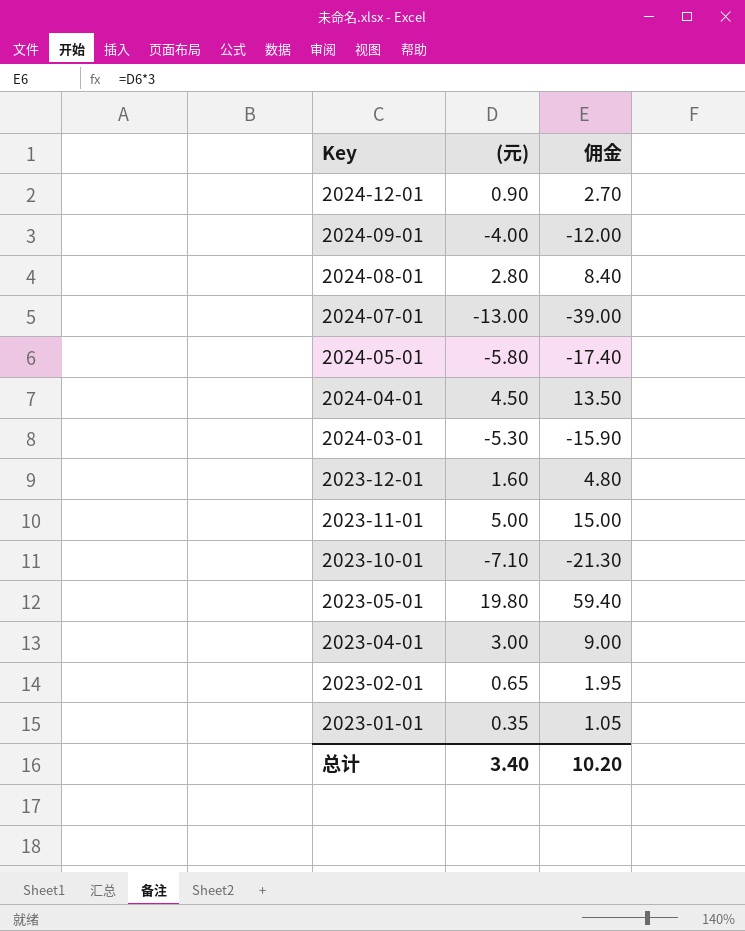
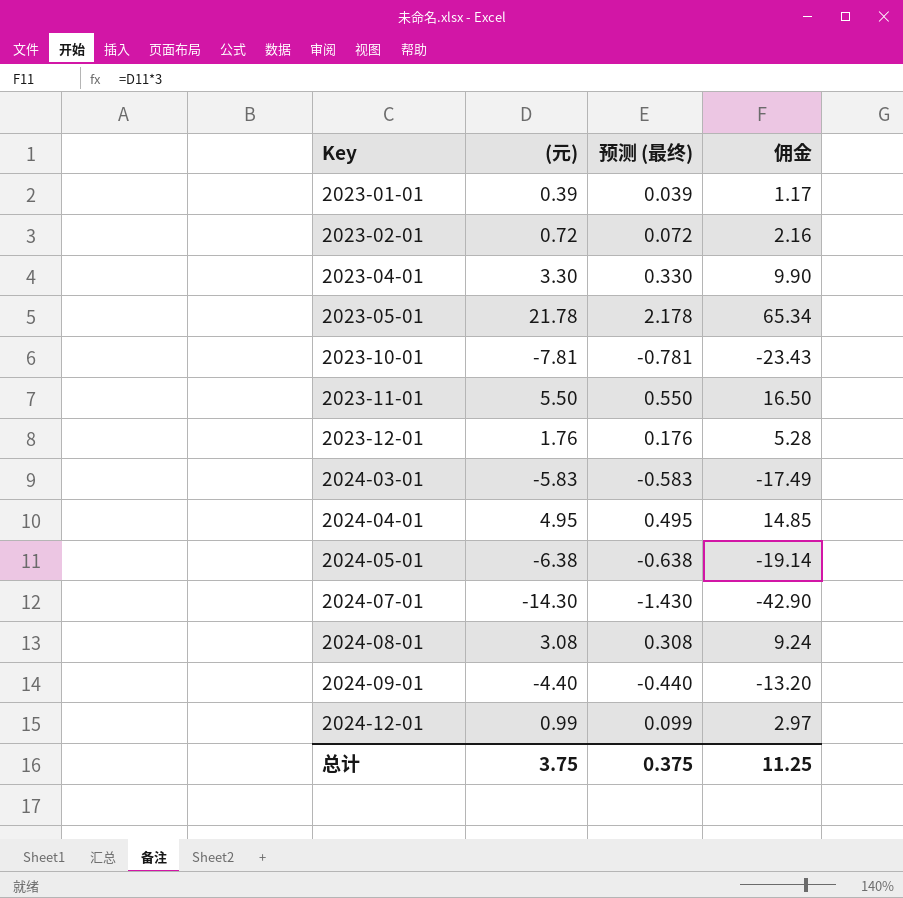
row order: Key descending -> Key ascending
column 预测 (最终) | formula: none -> [(元)] * 0.1
2023-01-01 | (元): 0.35 -> 0.39
2023-01-01 | 佣金: 1.05 -> 1.17
2023-02-01 | (元): 0.65 -> 0.72
2023-02-01 | 佣金: 1.95 -> 2.16
2023-04-01 | (元): 3.00 -> 3.30
2023-04-01 | 佣金: 9.00 -> 9.90
2023-05-01 | (元): 19.80 -> 21.78
2023-05-01 | 佣金: 59.40 -> 65.34
2023-10-01 | (元): -7.10 -> -7.81
2023-10-01 | 佣金: -21.30 -> -23.43
2023-11-01 | (元): 5.00 -> 5.50
2023-11-01 | 佣金: 15.00 -> 16.50
2023-12-01 | (元): 1.60 -> 1.76
2023-12-01 | 佣金: 4.80 -> 5.28
2024-03-01 | (元): -5.30 -> -5.83
2024-03-01 | 佣金: -15.90 -> -17.49
2024-04-01 | (元): 4.50 -> 4.95
2024-04-01 | 佣金: 13.50 -> 14.85
2024-05-01 | (元): -5.80 -> -6.38
2024-05-01 | 佣金: -17.40 -> -19.14
2024-07-01 | (元): -13.00 -> -14.30
2024-07-01 | 佣金: -39.00 -> -42.90
2024-08-01 | (元): 2.80 -> 3.08
2024-08-01 | 佣金: 8.40 -> 9.24
2024-09-01 | (元): -4.00 -> -4.40
2024-09-01 | 佣金: -12.00 -> -13.20
2024-12-01 | (元): 0.90 -> 0.99
2024-12-01 | 佣金: 2.70 -> 2.97
总计 | (元): 3.40 -> 3.75
总计 | 佣金: 10.20 -> 11.25

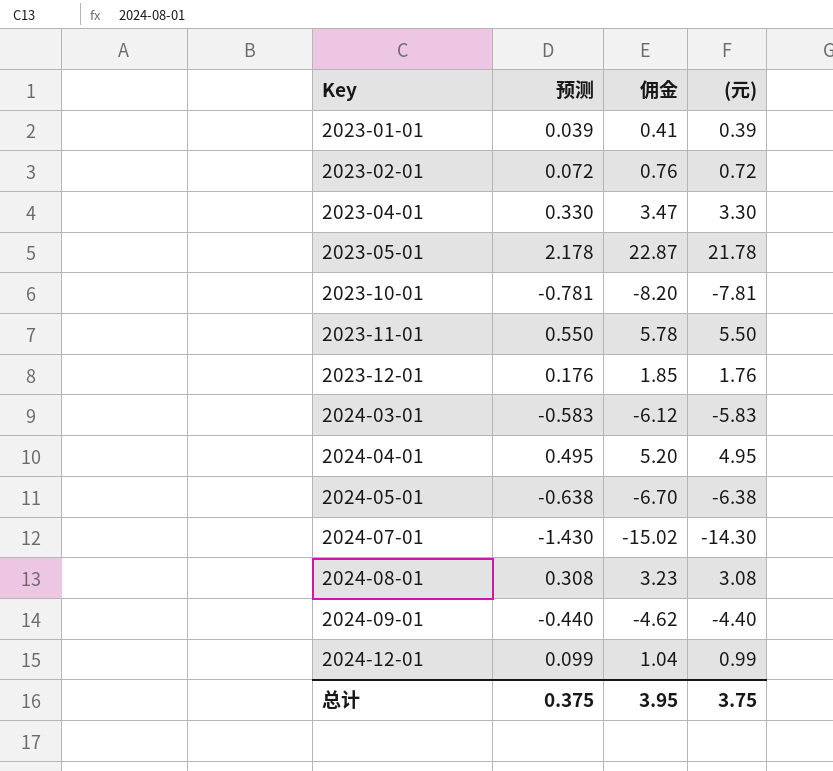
column name: 预测 (最终) -> 预测
column 佣金 | formula: [(元)] * 3 -> [(元)] * 1.05
column (元) | position: 2 -> 4
总计 | 佣金: 11.25 -> 3.95

